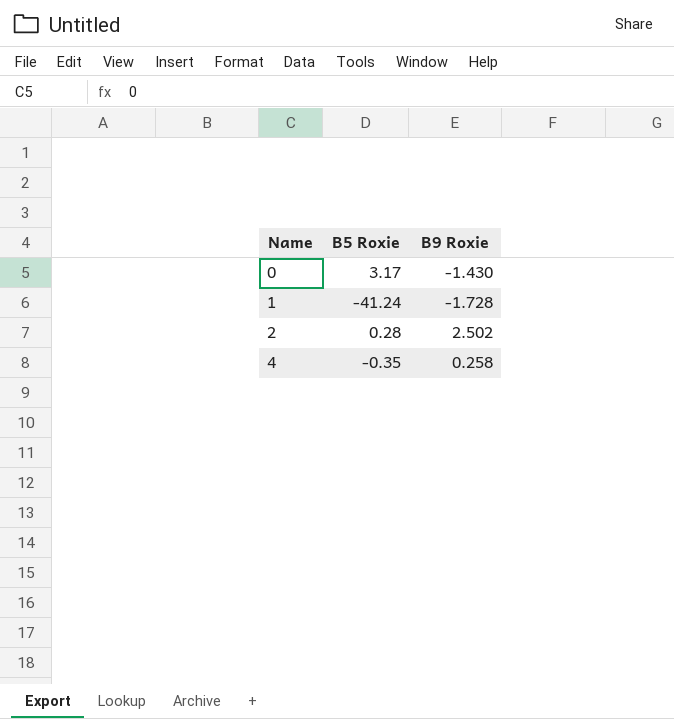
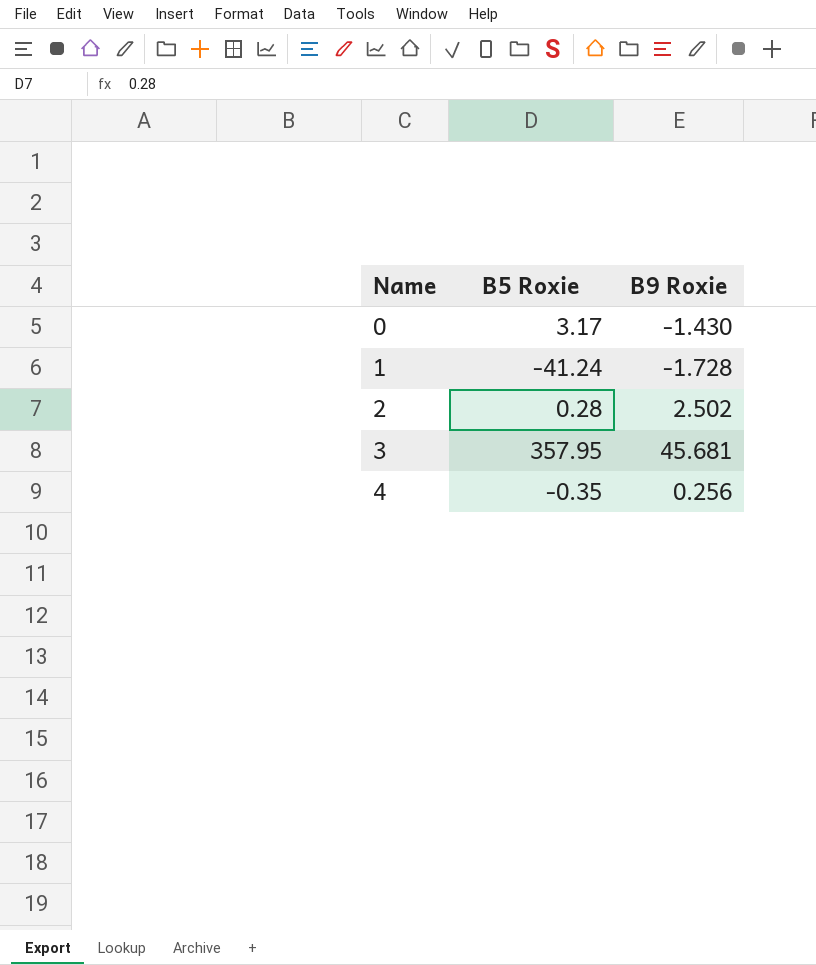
row 3: none -> 357.95 | 45.681
4 | B9 Roxie: 0.258 -> 0.256

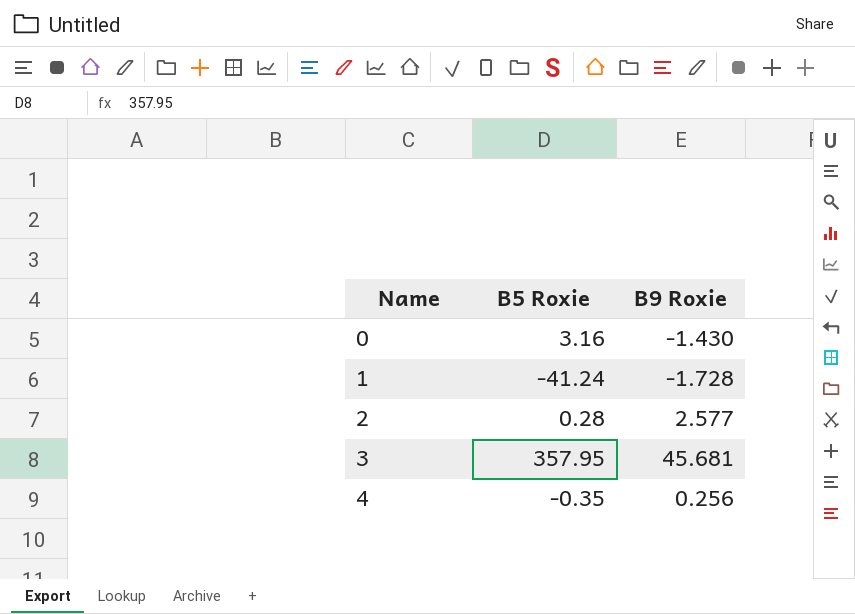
0 | B5 Roxie: 3.17 -> 3.16
2 | B9 Roxie: 2.502 -> 2.577

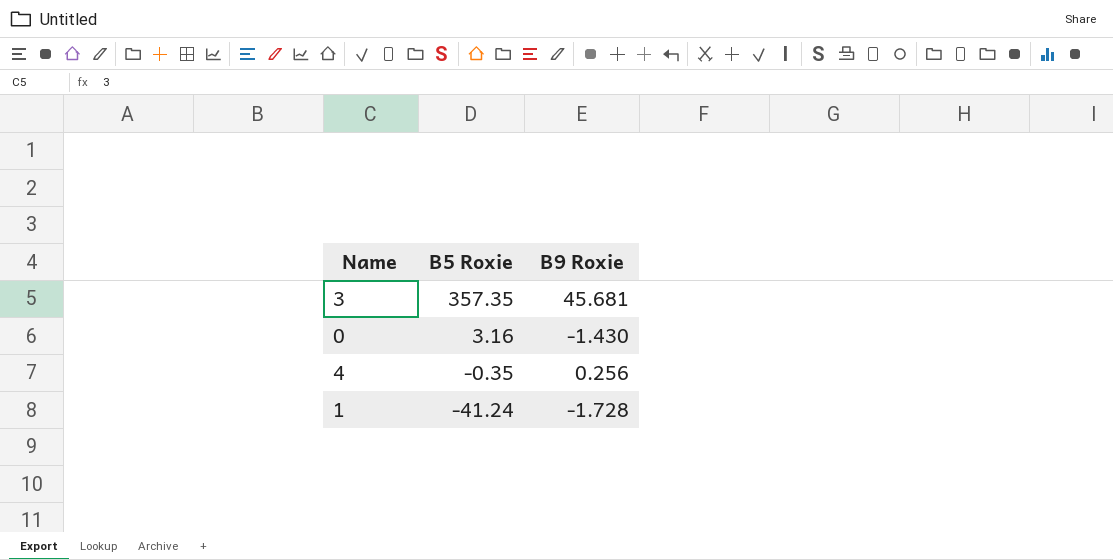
row order: Name ascending -> B5 Roxie descending
row 2: 0.28 | 2.577 -> none
3 | B5 Roxie: 357.95 -> 357.35

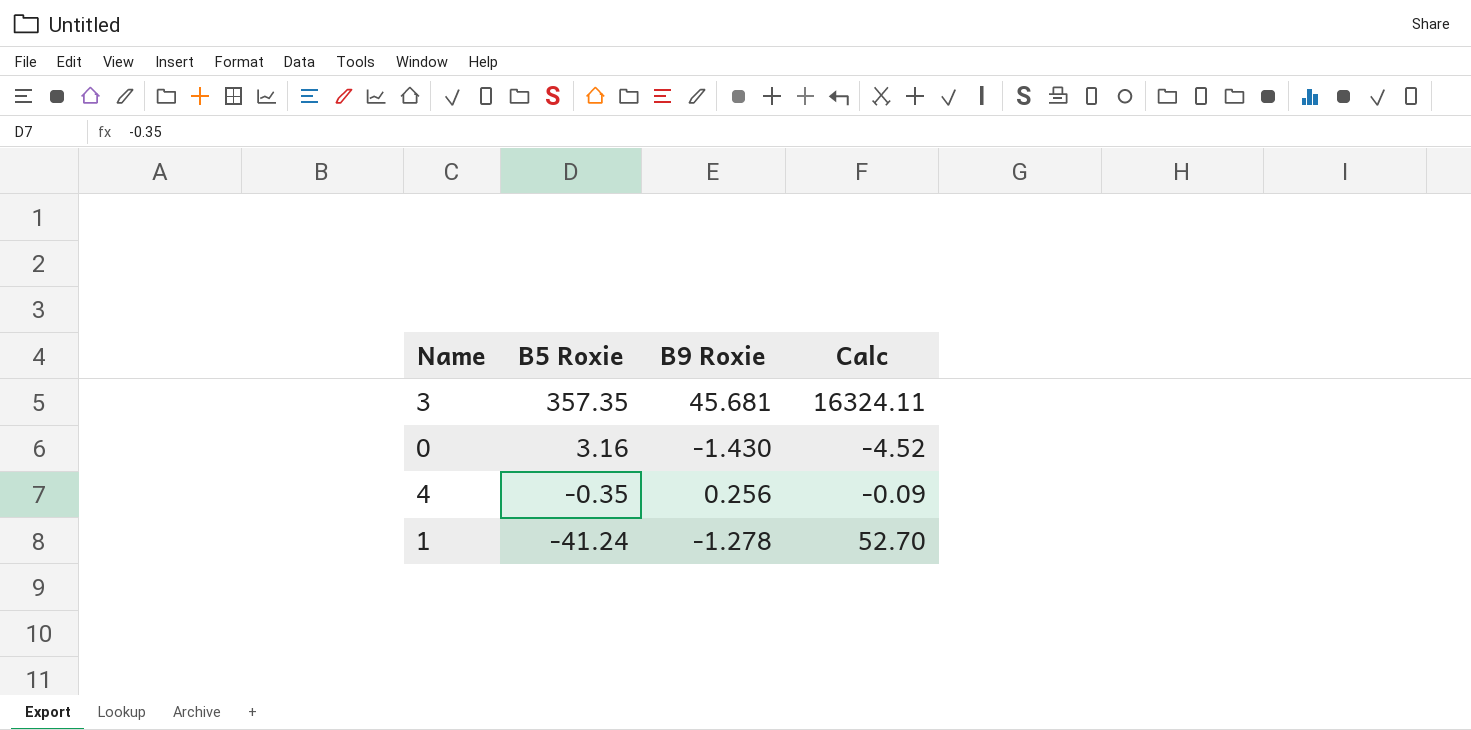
column Calc | formula: none -> [B5 Roxie] * [B9 Roxie]
1 | B9 Roxie: -1.728 -> -1.278

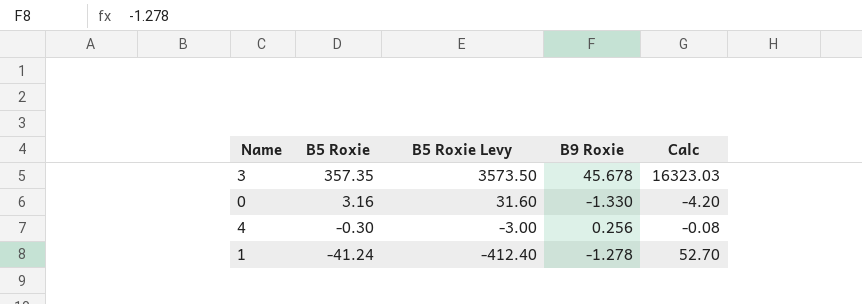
column B5 Roxie Levy | formula: none -> [B5 Roxie] * 10
3 | B9 Roxie: 45.681 -> 45.678
3 | Calc: 16324.11 -> 16323.03
0 | B9 Roxie: -1.430 -> -1.330
0 | Calc: -4.52 -> -4.20
4 | B5 Roxie: -0.35 -> -0.30
4 | Calc: -0.09 -> -0.08

